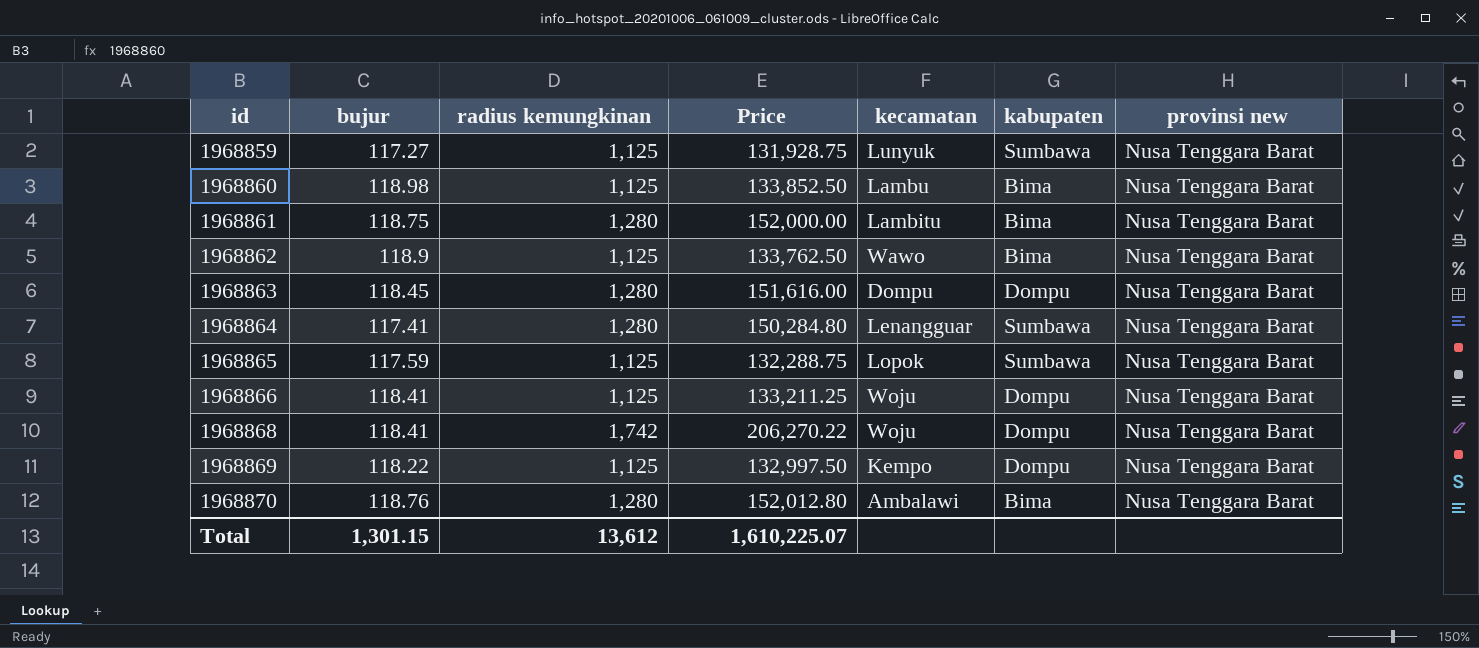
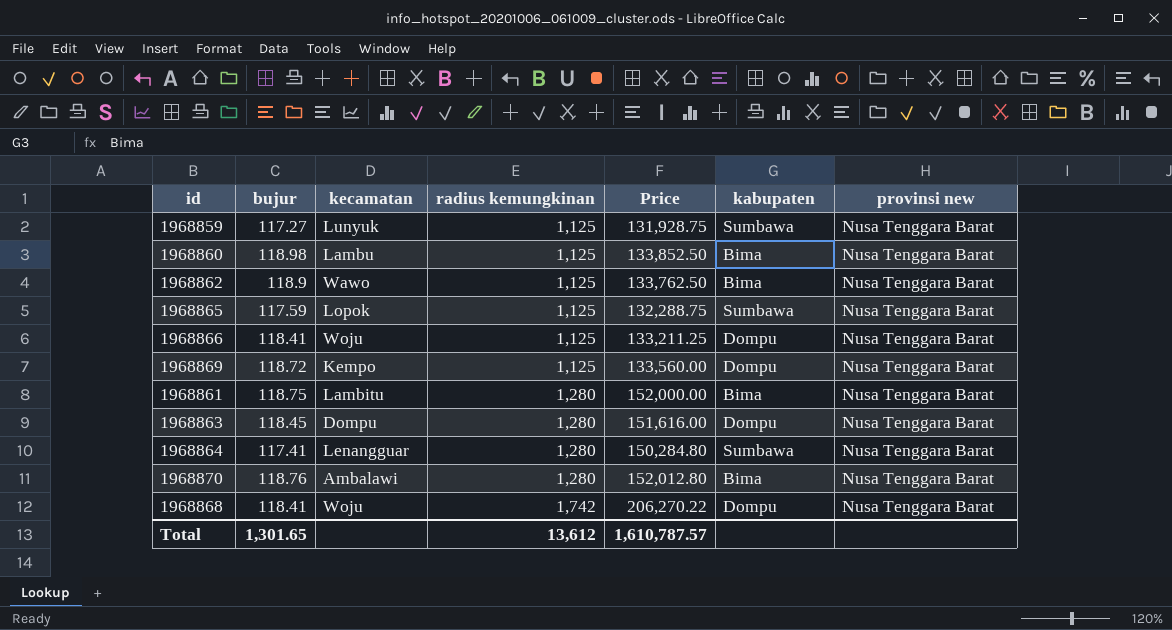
row order: id ascending -> radius kemungkinan ascending
column kecamatan | position: 5 -> 3
1968869 | bujur: 118.22 -> 118.72
1968869 | Price: 132,997.50 -> 133,560.00
Total | bujur: 1,301.15 -> 1,301.65
Total | Price: 1,610,225.07 -> 1,610,787.57

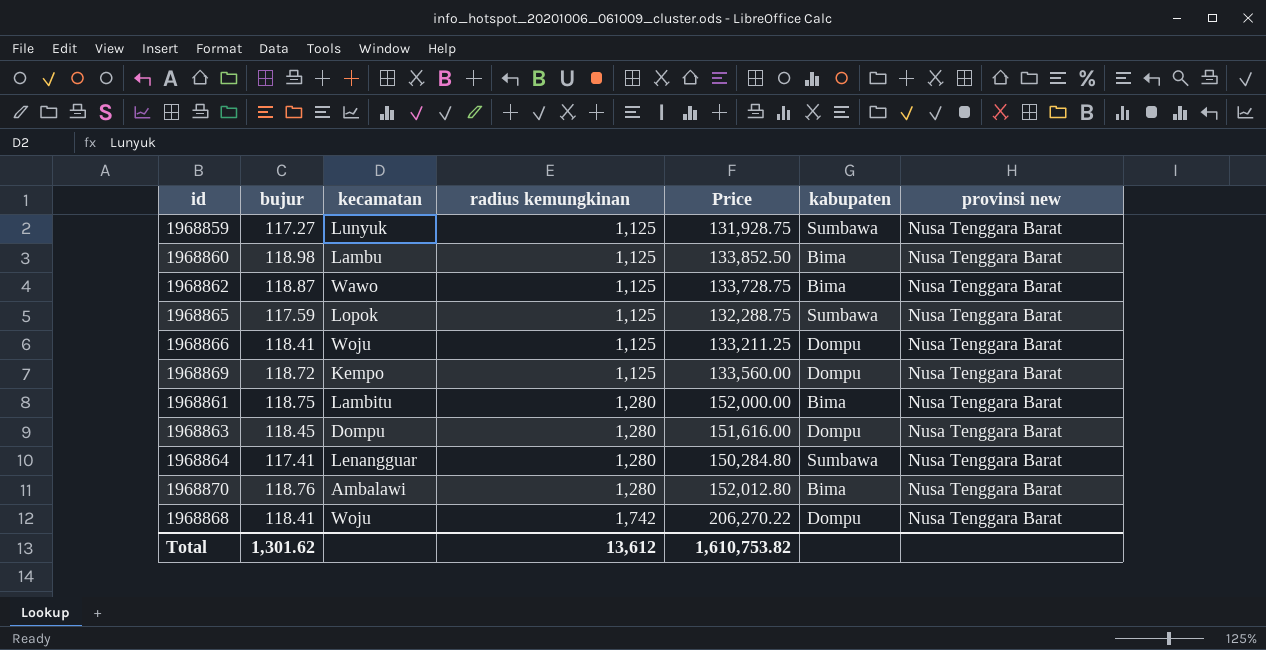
1968862 | bujur: 118.9 -> 118.87
1968862 | Price: 133,762.50 -> 133,728.75
Total | bujur: 1,301.65 -> 1,301.62
Total | Price: 1,610,787.57 -> 1,610,753.82

